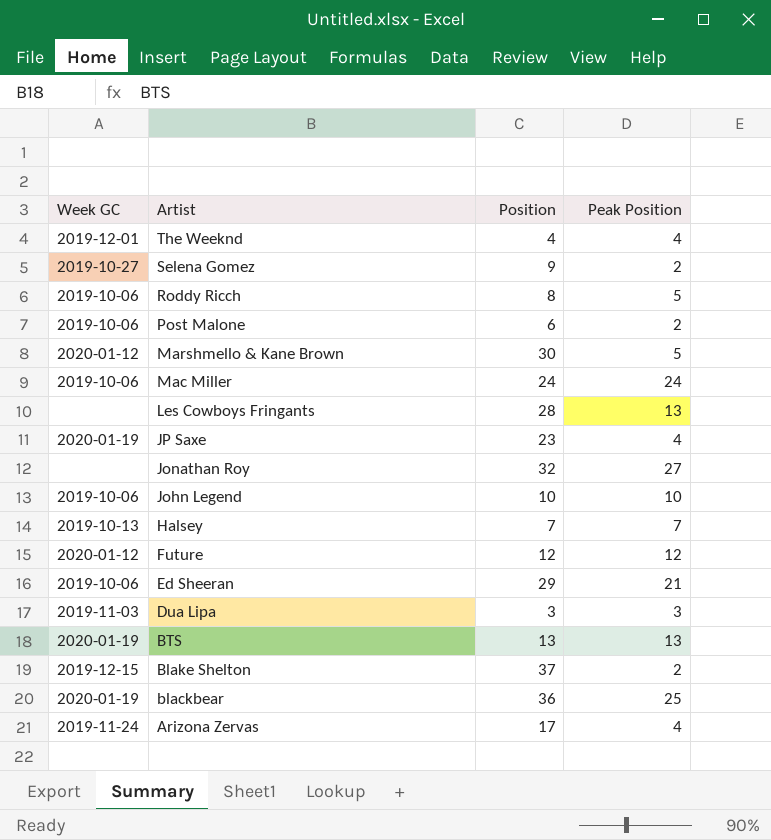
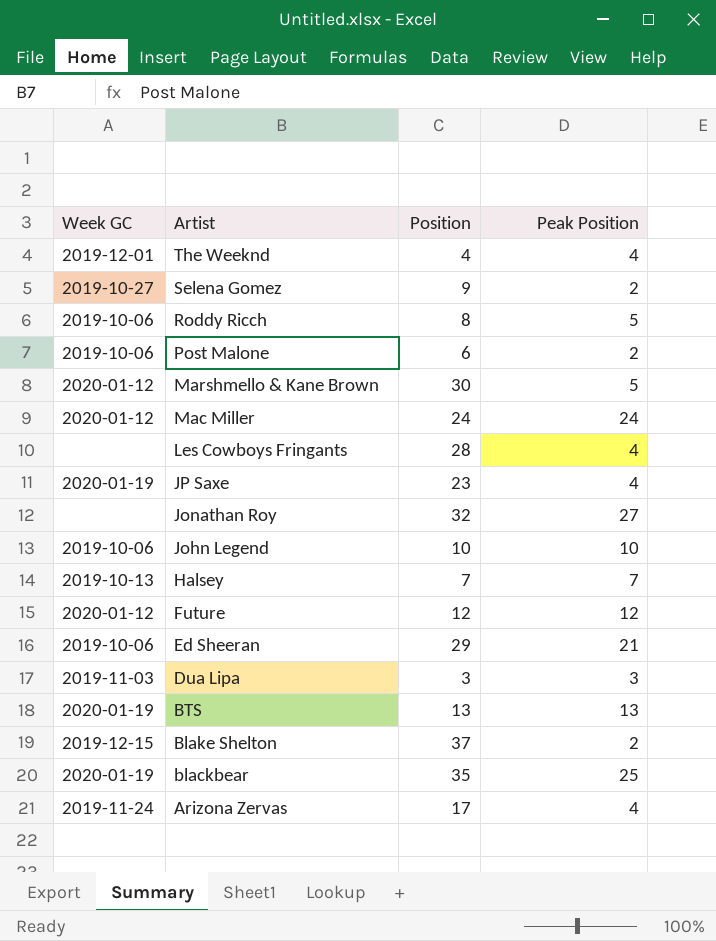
Mac Miller | Week GC: 2019-10-06 -> 2020-01-12
Les Cowboys Fringants | Peak Position: 13 -> 4
blackbear | Position: 36 -> 35

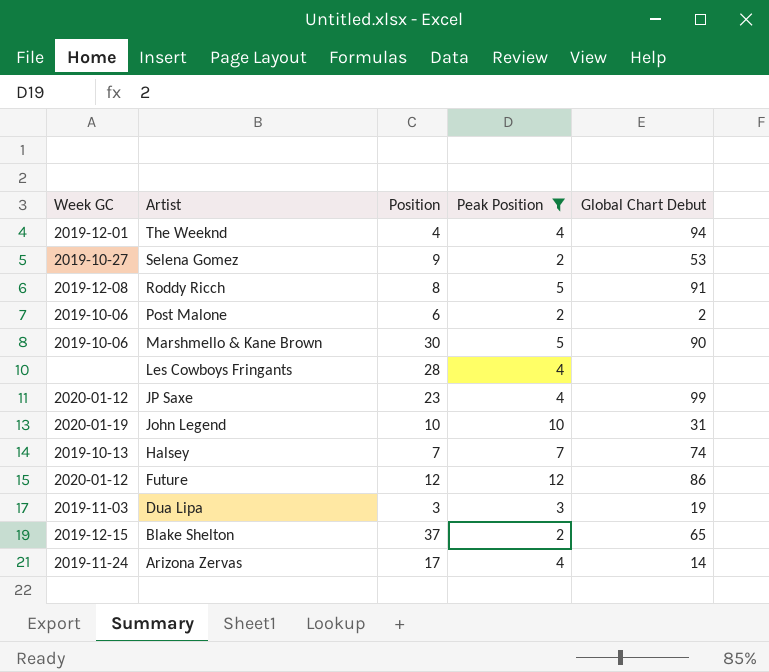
filter: none -> Peak Position <= 12
column Global Chart Debut | position: none -> 5
Roddy Ricch | Week GC: 2019-10-06 -> 2019-12-08
Marshmello & Kane Brown | Week GC: 2020-01-12 -> 2019-10-06
JP Saxe | Week GC: 2020-01-19 -> 2020-01-12
John Legend | Week GC: 2019-10-06 -> 2020-01-19

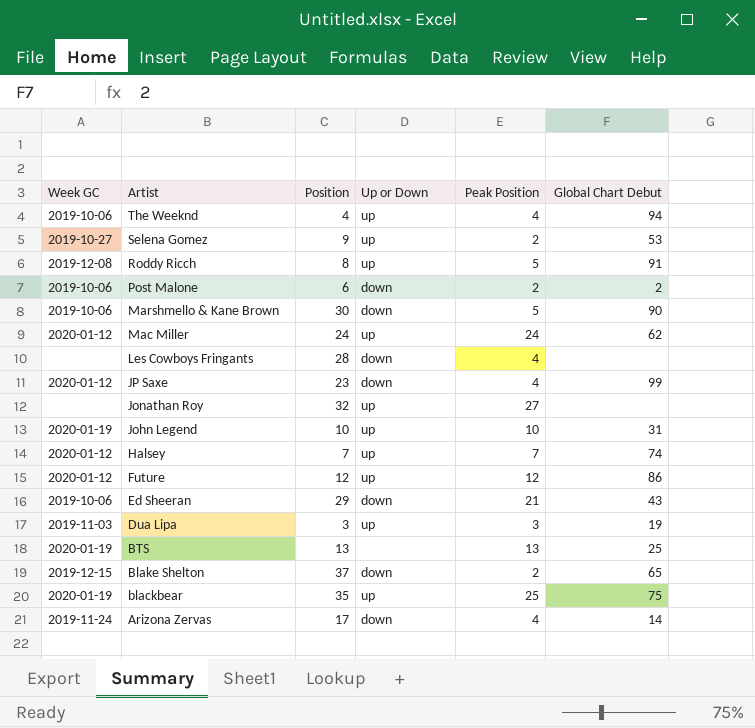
filter: Peak Position <= 12 -> none
column Up or Down | position: none -> 4
The Weeknd | Week GC: 2019-12-01 -> 2019-10-06
Halsey | Week GC: 2019-10-13 -> 2020-01-12

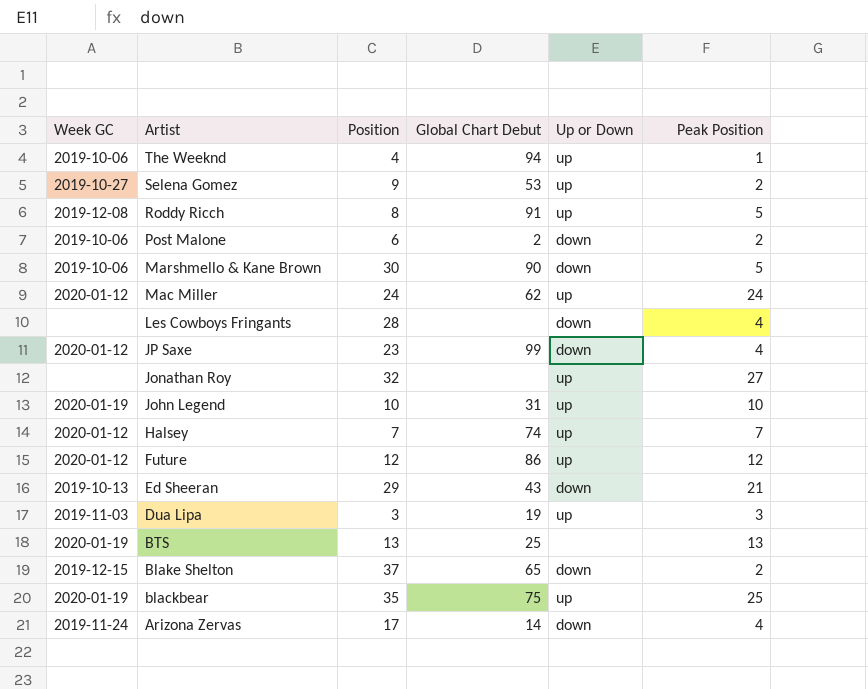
column Global Chart Debut | position: 6 -> 4
The Weeknd | Peak Position: 4 -> 1
Ed Sheeran | Week GC: 2019-10-06 -> 2019-10-13

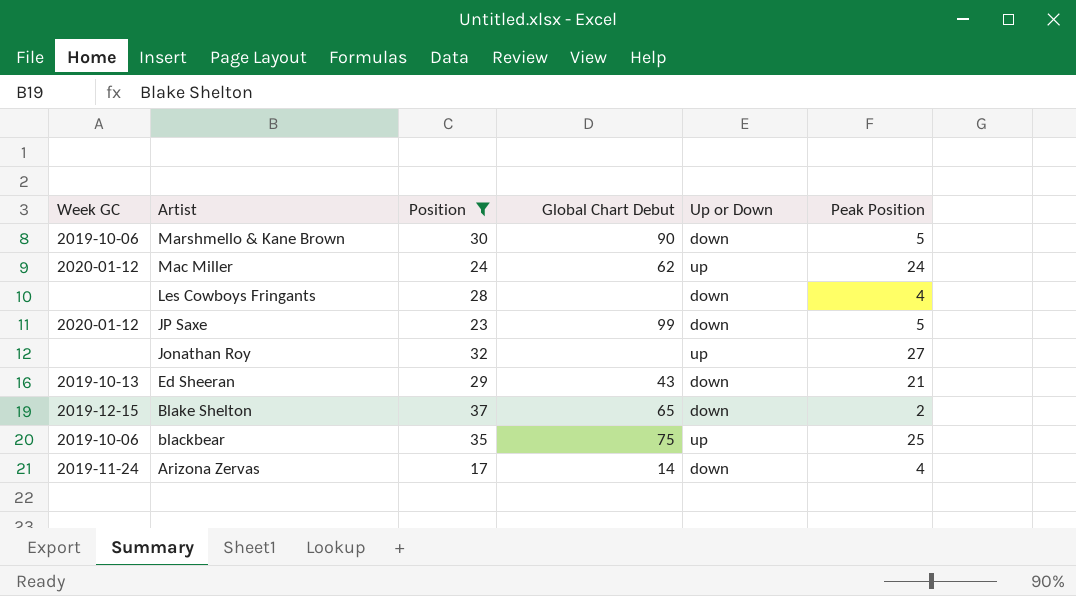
filter: none -> Position >= 17
JP Saxe | Peak Position: 4 -> 5
blackbear | Week GC: 2020-01-19 -> 2019-10-06

